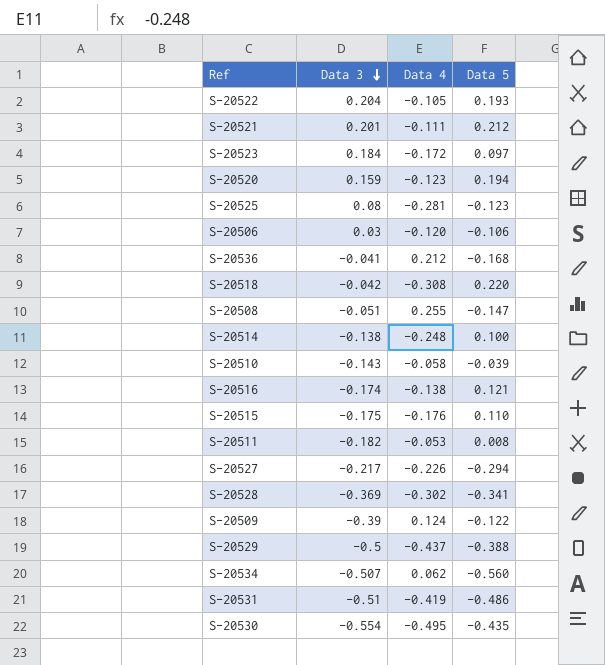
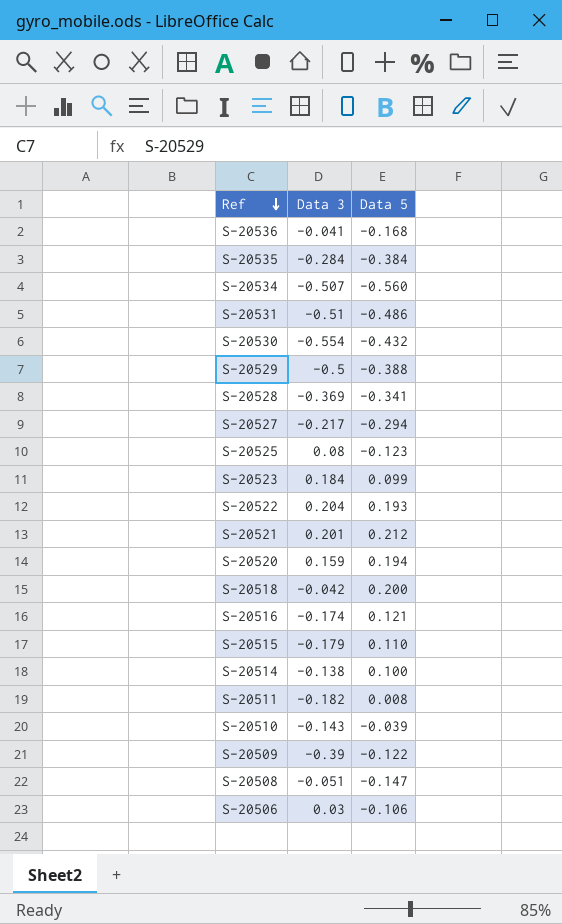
row order: Data 3 descending -> Ref descending
column Data 4 | position: 3 -> none
row S-20535: none -> -0.284 | -0.384
S-20530 | Data 5: -0.435 -> -0.432
S-20523 | Data 5: 0.097 -> 0.099
S-20518 | Data 5: 0.220 -> 0.200
S-20515 | Data 3: -0.175 -> -0.179

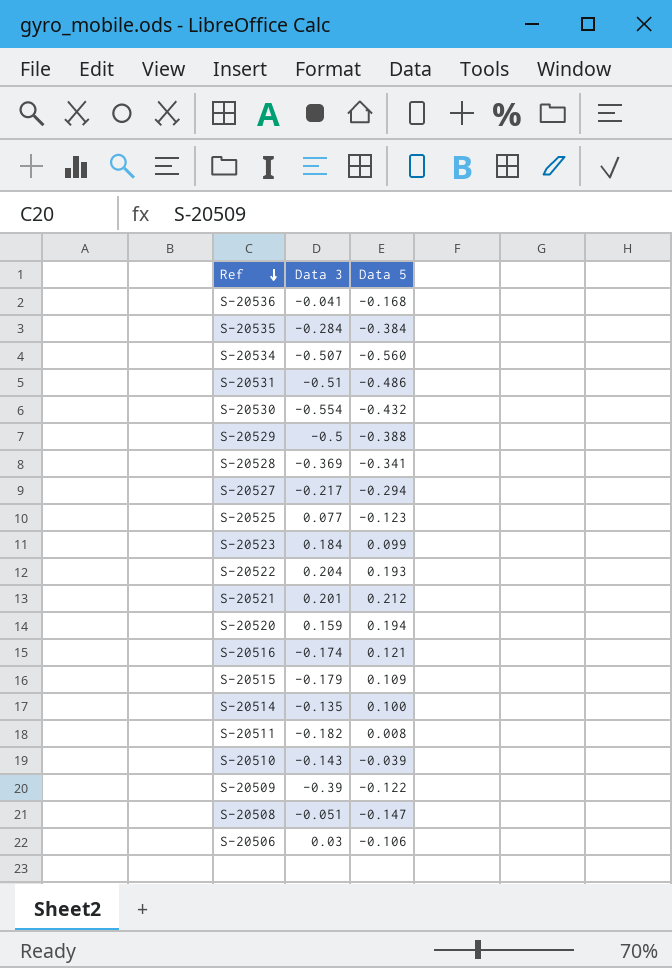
row S-20518: -0.042 | 0.200 -> none
S-20525 | Data 3: 0.08 -> 0.077
S-20515 | Data 5: 0.110 -> 0.109
S-20514 | Data 3: -0.138 -> -0.135

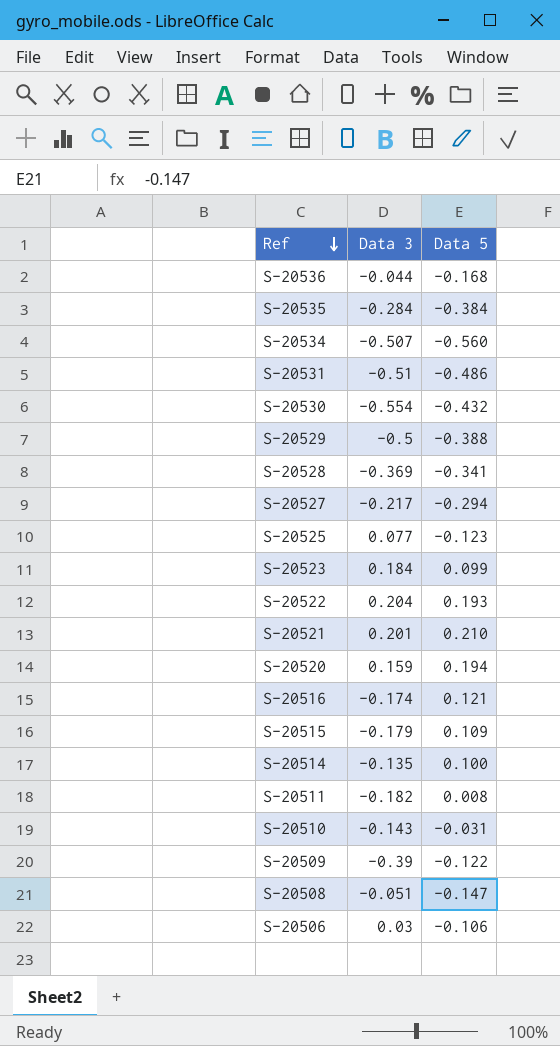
S-20536 | Data 3: -0.041 -> -0.044
S-20521 | Data 5: 0.212 -> 0.210
S-20510 | Data 5: -0.039 -> -0.031

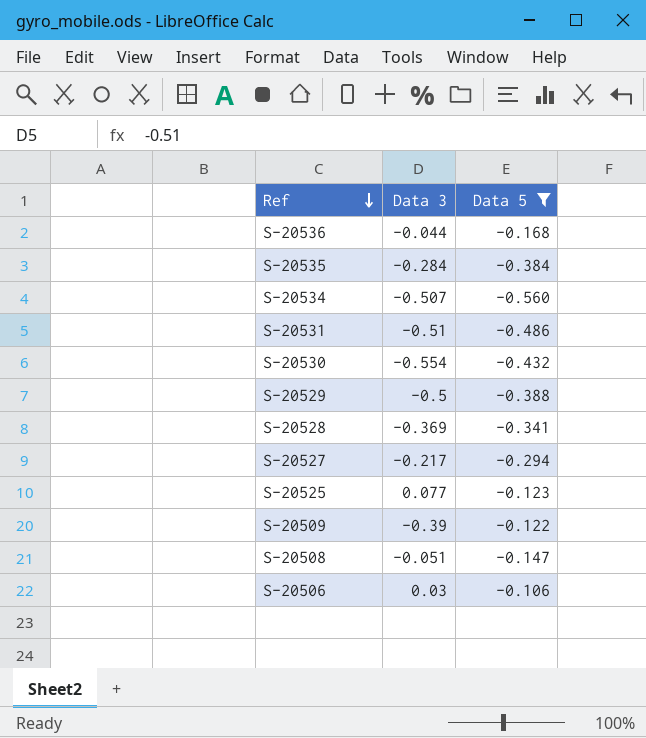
filter: none -> Data 5 <= -0.106

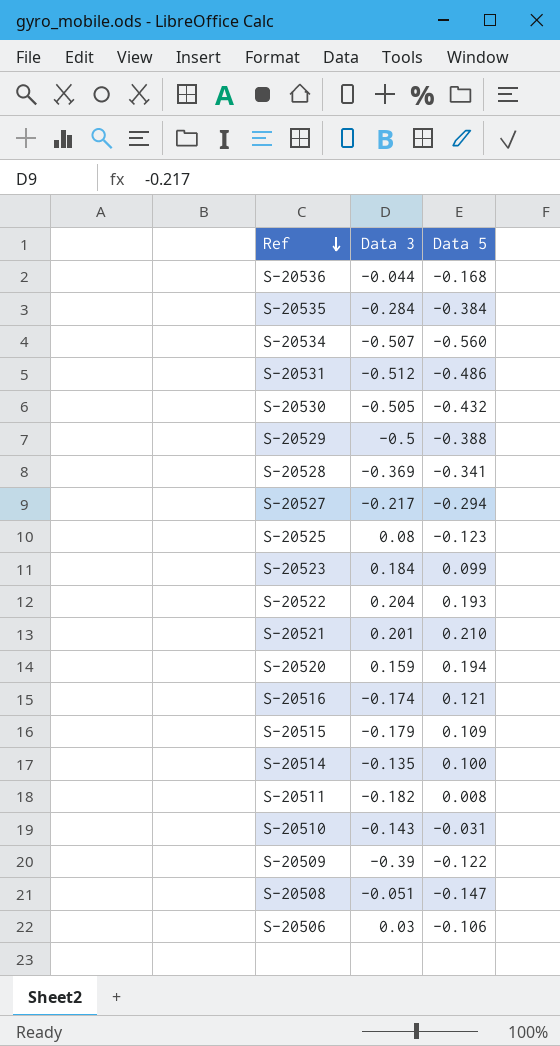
filter: Data 5 <= -0.106 -> none
S-20531 | Data 3: -0.51 -> -0.512
S-20530 | Data 3: -0.554 -> -0.505
S-20525 | Data 3: 0.077 -> 0.08

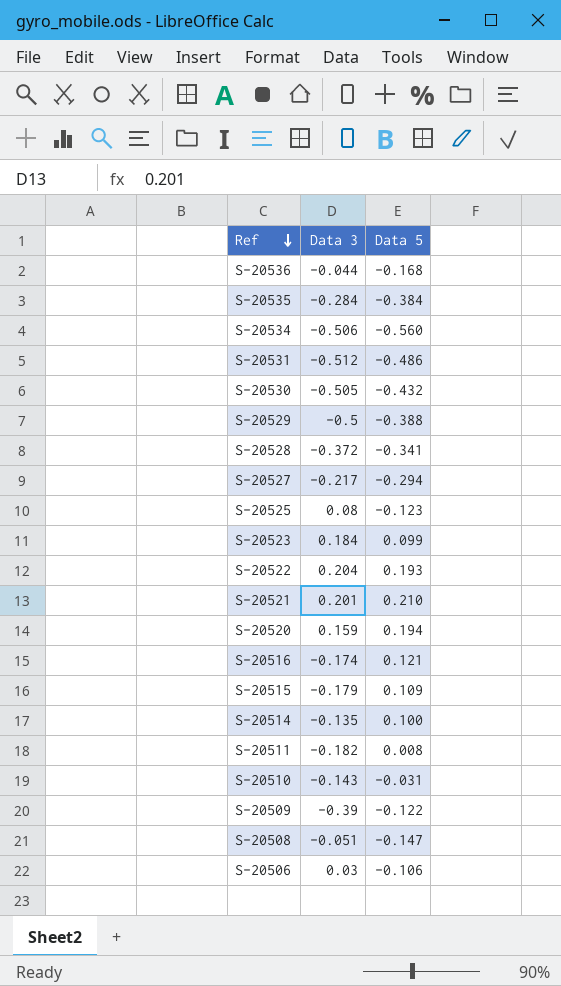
S-20534 | Data 3: -0.507 -> -0.506
S-20528 | Data 3: -0.369 -> -0.372

